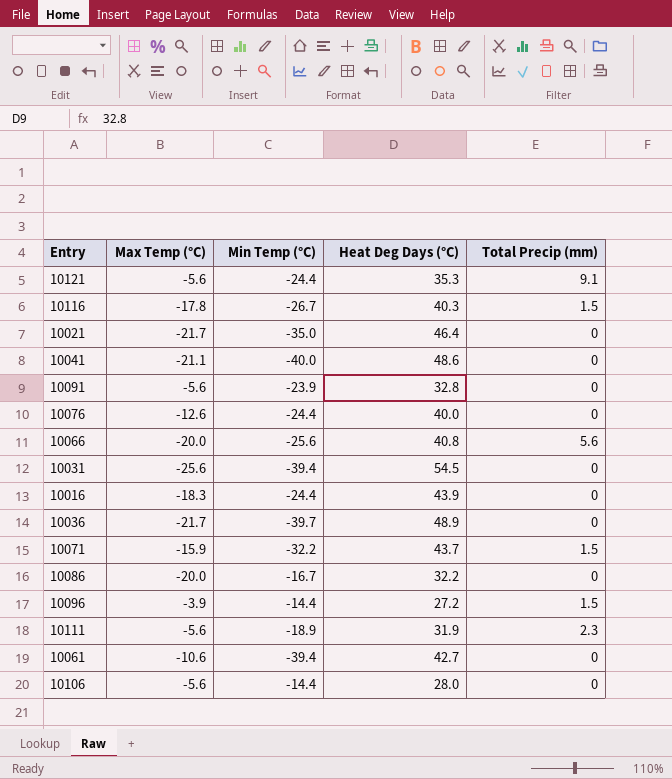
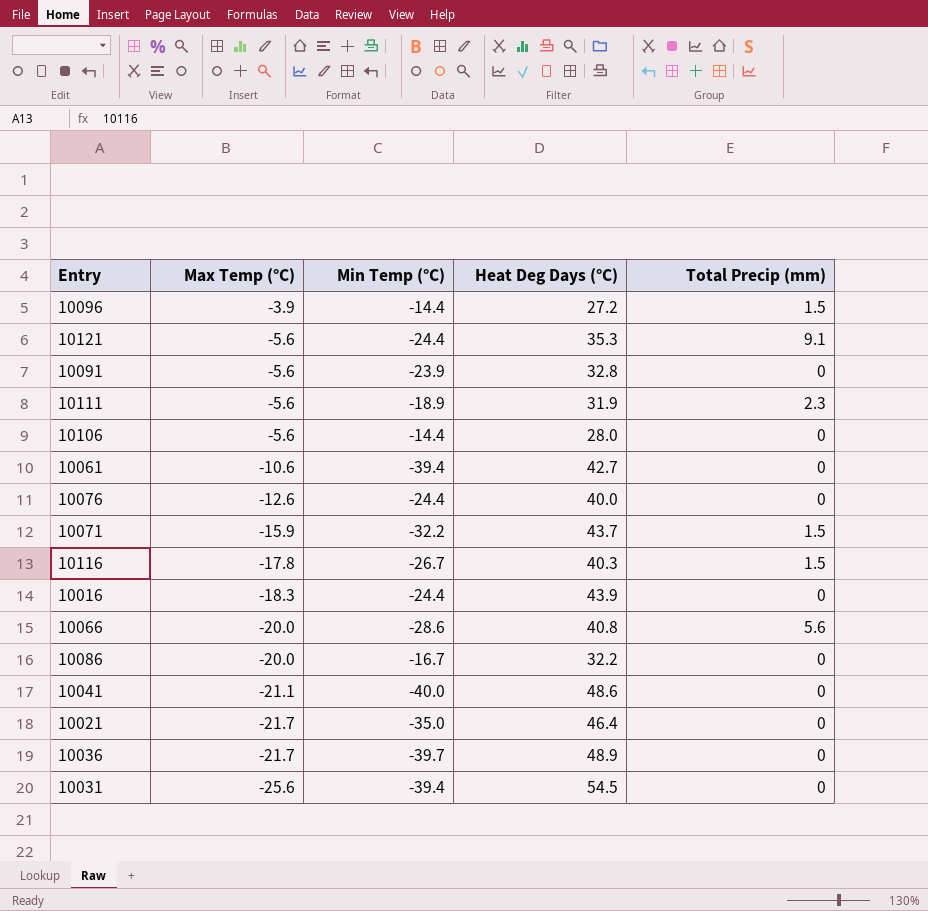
row order: none -> Max Temp (°C) descending
10066 | Min Temp (°C): -25.6 -> -28.6

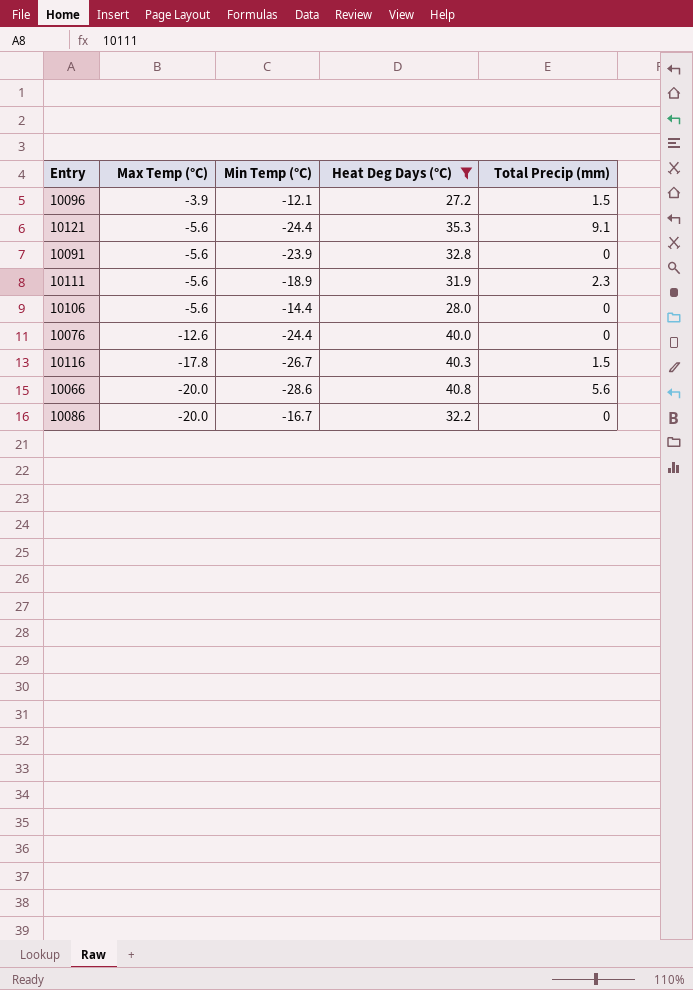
filter: none -> Heat Deg Days (°C) <= 40.8
10096 | Min Temp (°C): -14.4 -> -12.1

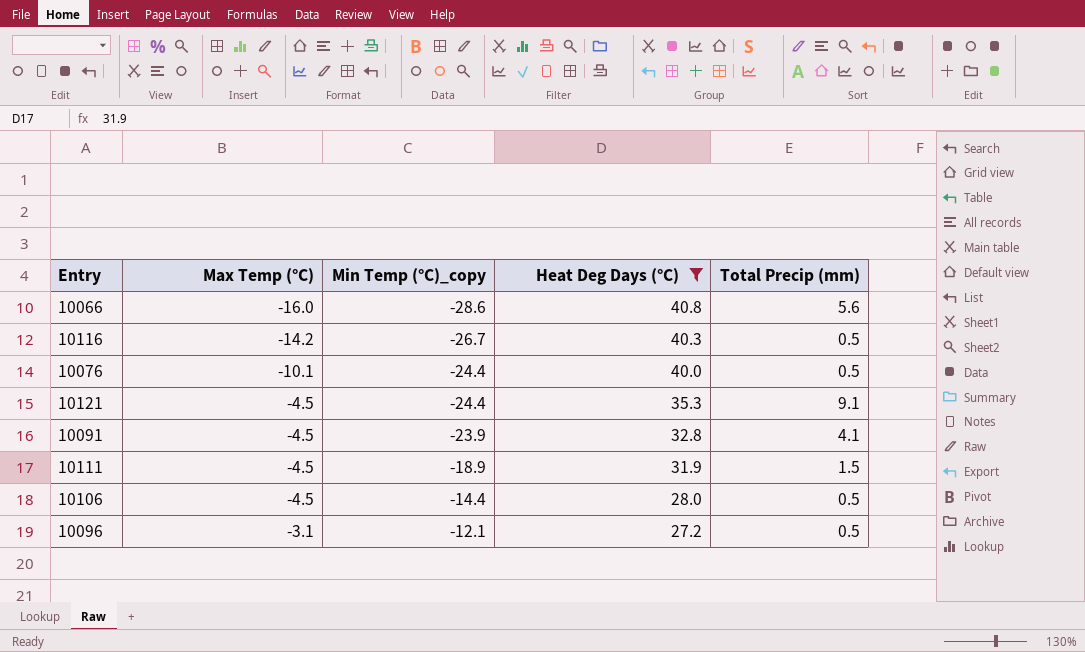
row order: Max Temp (°C) descending -> Max Temp (°C) ascending
column name: Min Temp (°C) -> Min Temp (°C)_copy
row 10086: -20.0 | -16.7 | 32.2 | 0 -> none
10066 | Max Temp (°C): -20.0 -> -16.0
10116 | Max Temp (°C): -17.8 -> -14.2
10116 | Total Precip (mm): 1.5 -> 0.5
10076 | Max Temp (°C): -12.6 -> -10.1
10076 | Total Precip (mm): 0 -> 0.5
10121 | Max Temp (°C): -5.6 -> -4.5
10091 | Max Temp (°C): -5.6 -> -4.5
10091 | Total Precip (mm): 0 -> 4.1
10111 | Max Temp (°C): -5.6 -> -4.5
10111 | Total Precip (mm): 2.3 -> 1.5
10106 | Max Temp (°C): -5.6 -> -4.5
10106 | Total Precip (mm): 0 -> 0.5
10096 | Max Temp (°C): -3.9 -> -3.1
10096 | Total Precip (mm): 1.5 -> 0.5

